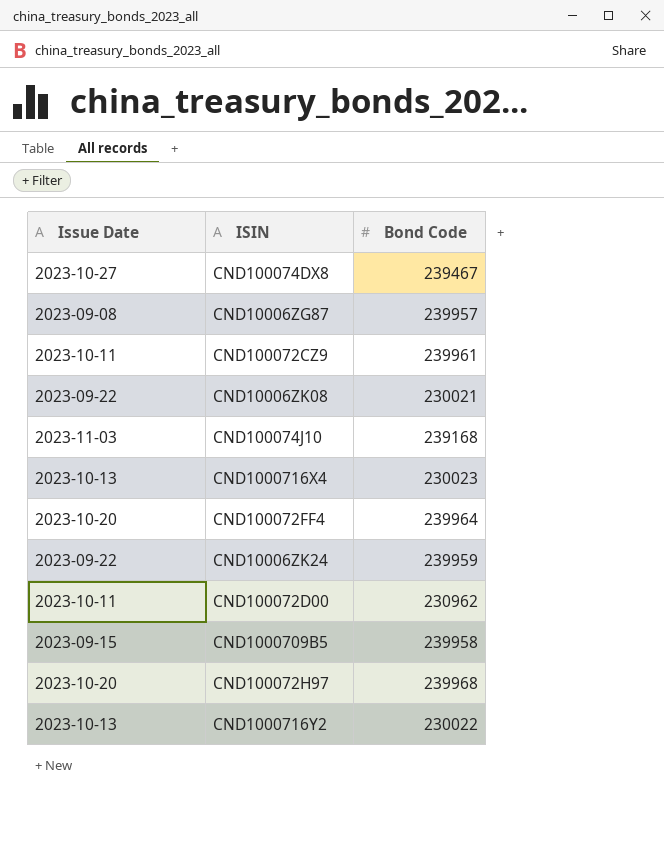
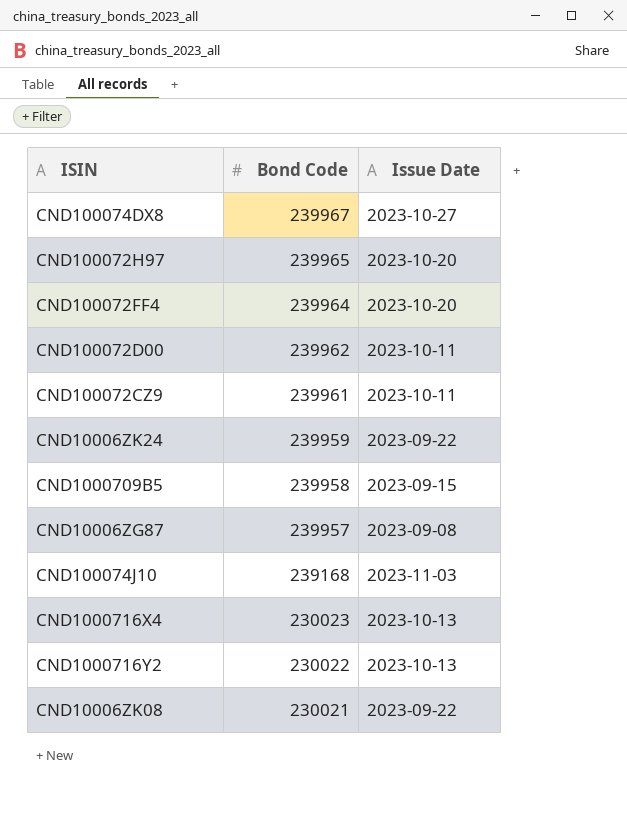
row order: none -> Bond Code descending
column Issue Date | position: 1 -> 3
CND100074DX8 | Bond Code: 239467 -> 239967
CND100072H97 | Bond Code: 239968 -> 239965
CND100072D00 | Bond Code: 230962 -> 239962

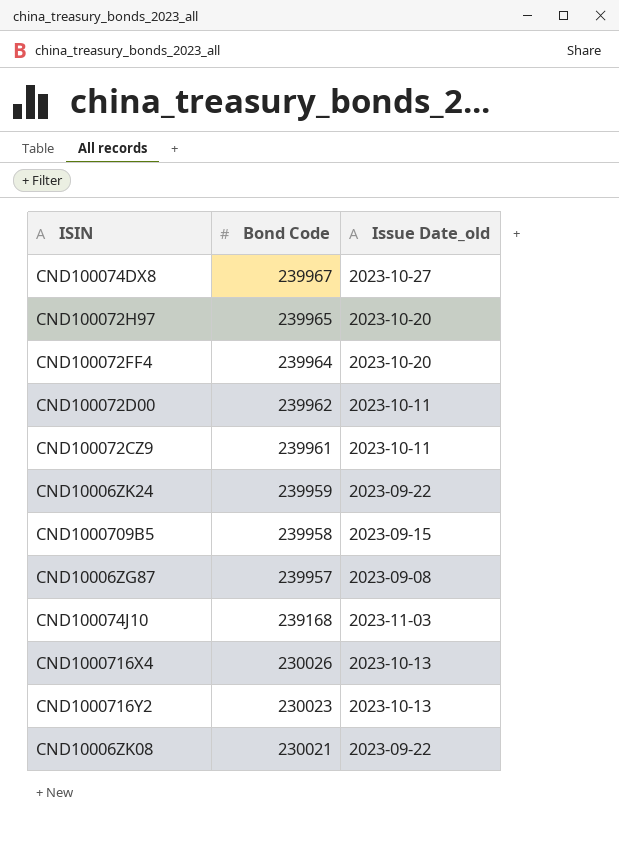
column name: Issue Date -> Issue Date_old
CND1000716X4 | Bond Code: 230023 -> 230026
CND1000716Y2 | Bond Code: 230022 -> 230023

